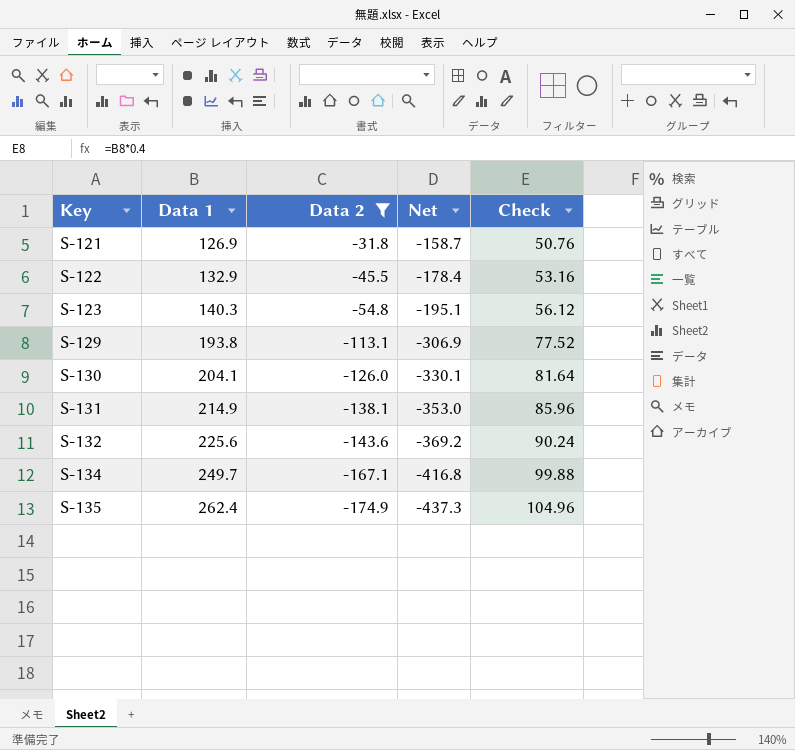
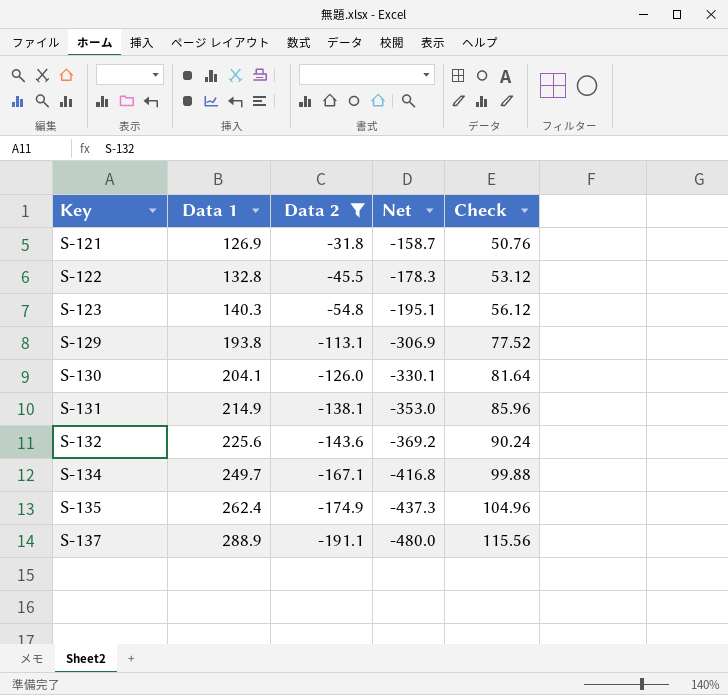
S-122 | Data 1: 132.9 -> 132.8
S-122 | Net: -178.4 -> -178.3
S-122 | Check: 53.16 -> 53.12
row S-137: none -> 288.9 | -191.1 | -480.0 | 115.56

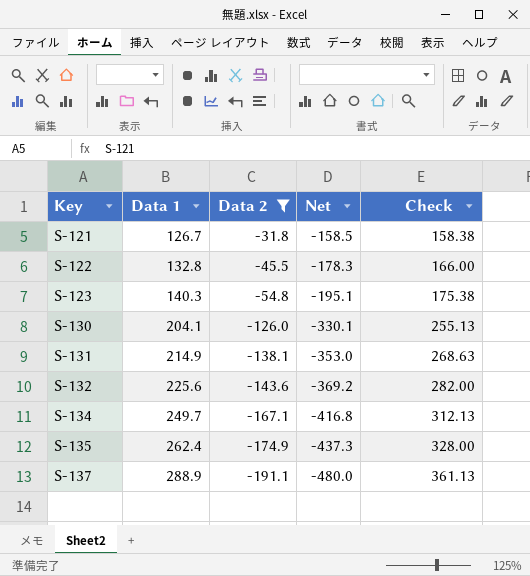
column Check | formula: [Data 1] * 0.4 -> [Data 1] * 1.25
row S-129: 193.8 | -113.1 | -306.9 | 77.52 -> none
S-121 | Data 1: 126.9 -> 126.7
S-121 | Net: -158.7 -> -158.5

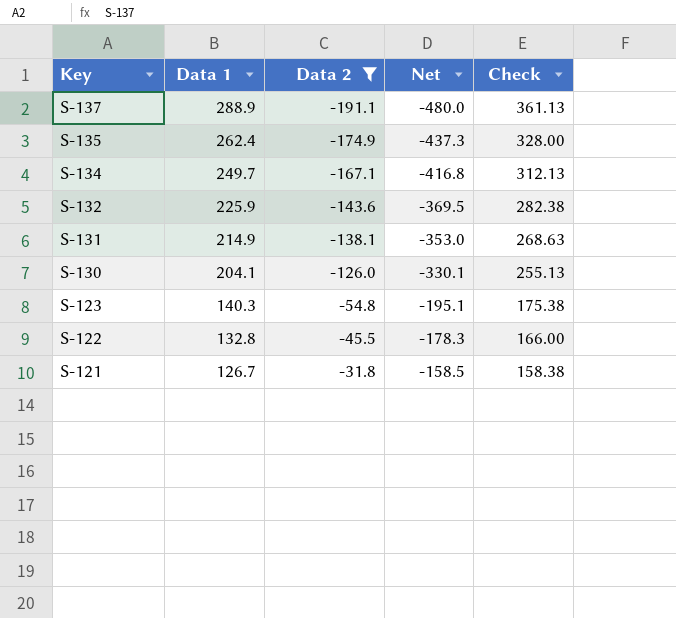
row order: Key ascending -> Key descending
S-132 | Data 1: 225.6 -> 225.9
S-132 | Net: -369.2 -> -369.5
S-132 | Check: 282.00 -> 282.38

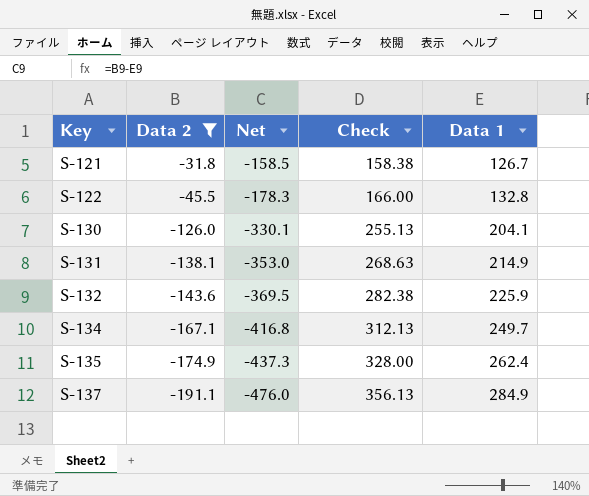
row order: Key descending -> Key ascending
column Data 1 | position: 2 -> 5
row S-123: 140.3 | -54.8 | -195.1 | 175.38 -> none
S-137 | Net: -480.0 -> -476.0
S-137 | Check: 361.13 -> 356.13
S-137 | Data 1: 288.9 -> 284.9

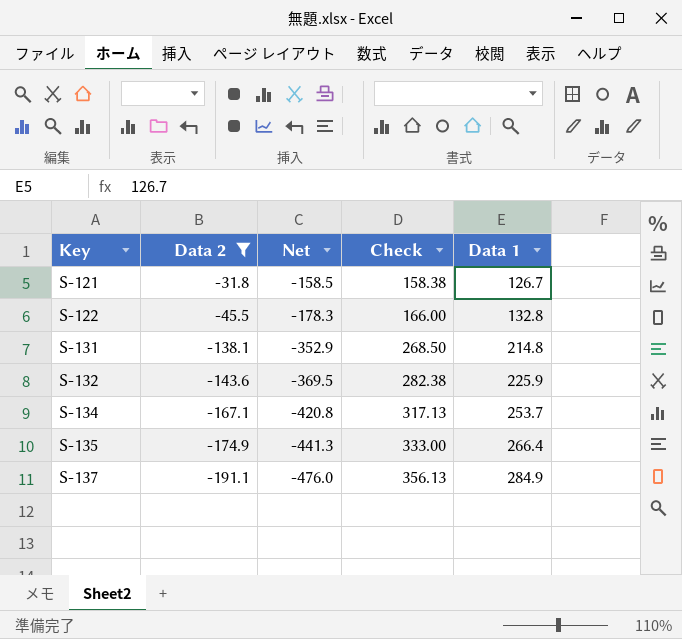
row S-130: -126.0 | -330.1 | 255.13 | 204.1 -> none
S-131 | Net: -353.0 -> -352.9
S-131 | Check: 268.63 -> 268.50
S-131 | Data 1: 214.9 -> 214.8
S-134 | Net: -416.8 -> -420.8
S-134 | Check: 312.13 -> 317.13
S-134 | Data 1: 249.7 -> 253.7
S-135 | Net: -437.3 -> -441.3
S-135 | Check: 328.00 -> 333.00
S-135 | Data 1: 262.4 -> 266.4

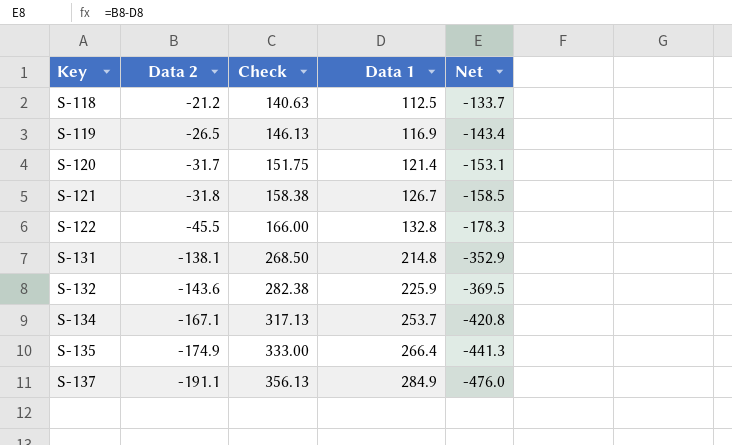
filter: Data 2 <= -31.8 -> none
column Net | position: 3 -> 5

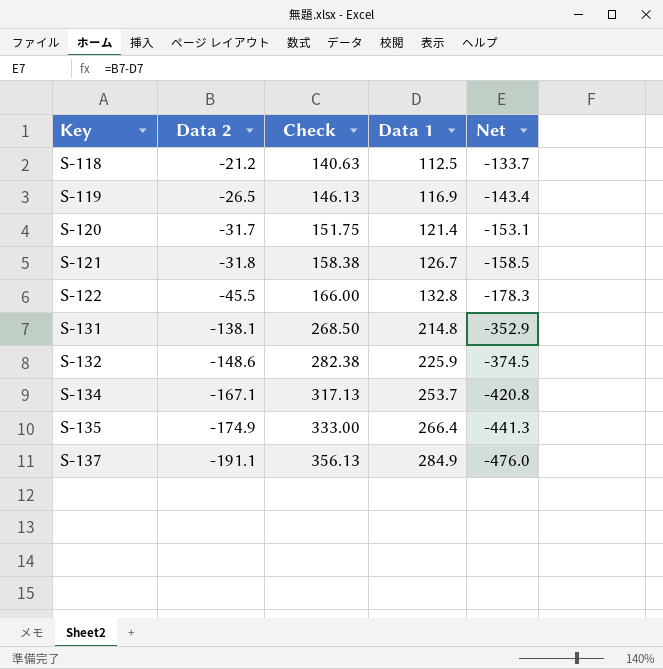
S-132 | Data 2: -143.6 -> -148.6
S-132 | Net: -369.5 -> -374.5

